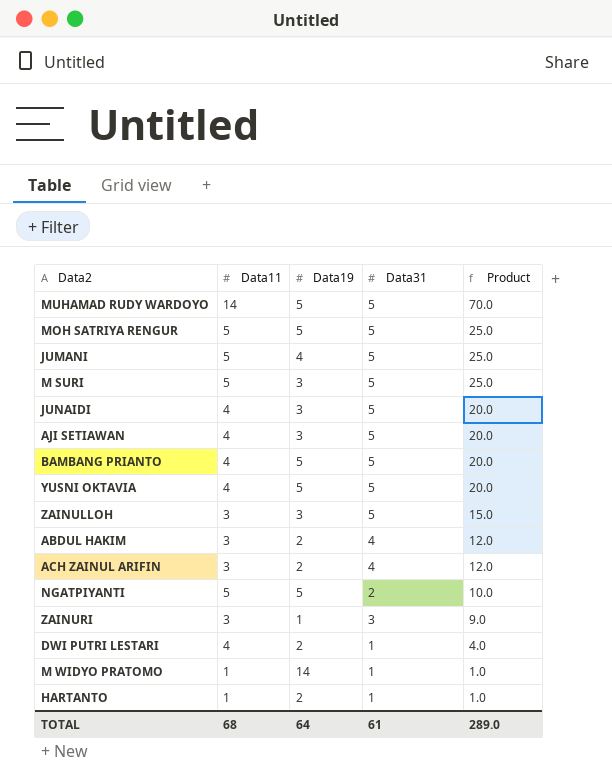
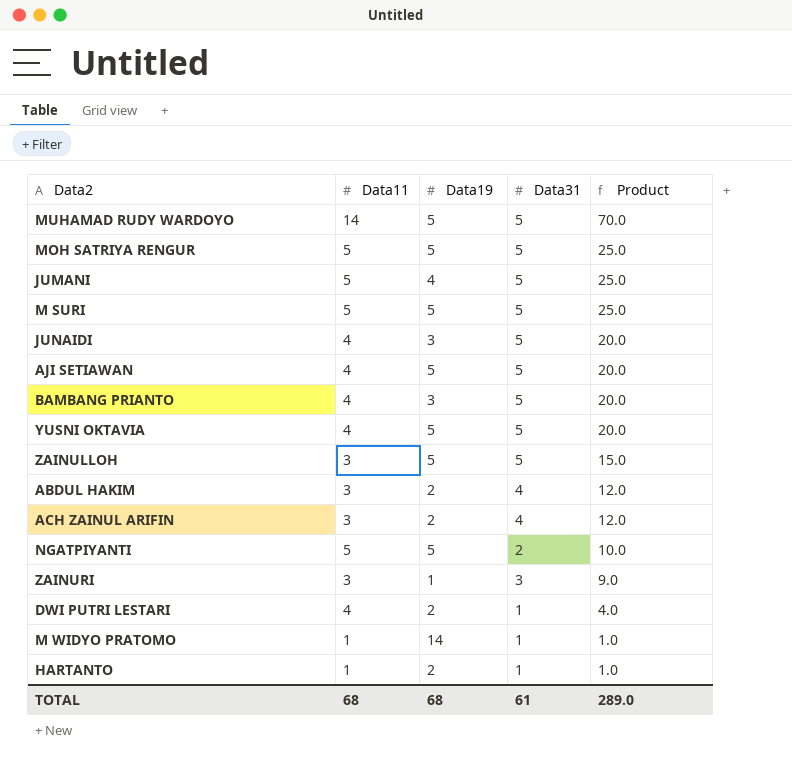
M SURI | Data19: 3 -> 5
AJI SETIAWAN | Data19: 3 -> 5
BAMBANG PRIANTO | Data19: 5 -> 3
ZAINULLOH | Data19: 3 -> 5
TOTAL | Data19: 64 -> 68

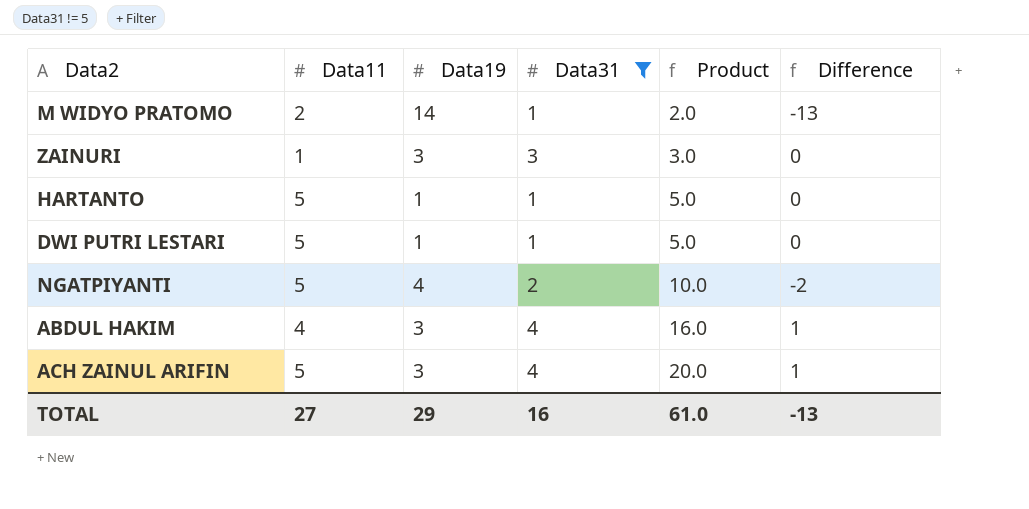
filter: none -> Data31 != 5
row order: Product descending -> Product ascending
column Difference | formula: none -> [Data31] - [Data19]
M WIDYO PRATOMO | Data11: 1 -> 2
M WIDYO PRATOMO | Product: 1.0 -> 2.0
ZAINURI | Data11: 3 -> 1
ZAINURI | Data19: 1 -> 3
ZAINURI | Product: 9.0 -> 3.0
HARTANTO | Data11: 1 -> 5
HARTANTO | Data19: 2 -> 1
HARTANTO | Product: 1.0 -> 5.0
DWI PUTRI LESTARI | Data11: 4 -> 5
DWI PUTRI LESTARI | Data19: 2 -> 1
DWI PUTRI LESTARI | Product: 4.0 -> 5.0
NGATPIYANTI | Data19: 5 -> 4
ABDUL HAKIM | Data11: 3 -> 4
ABDUL HAKIM | Data19: 2 -> 3
ABDUL HAKIM | Product: 12.0 -> 16.0
ACH ZAINUL ARIFIN | Data11: 3 -> 5
ACH ZAINUL ARIFIN | Data19: 2 -> 3
ACH ZAINUL ARIFIN | Product: 12.0 -> 20.0
TOTAL | Data11: 68 -> 27
TOTAL | Data19: 68 -> 29
TOTAL | Data31: 61 -> 16
TOTAL | Product: 289.0 -> 61.0

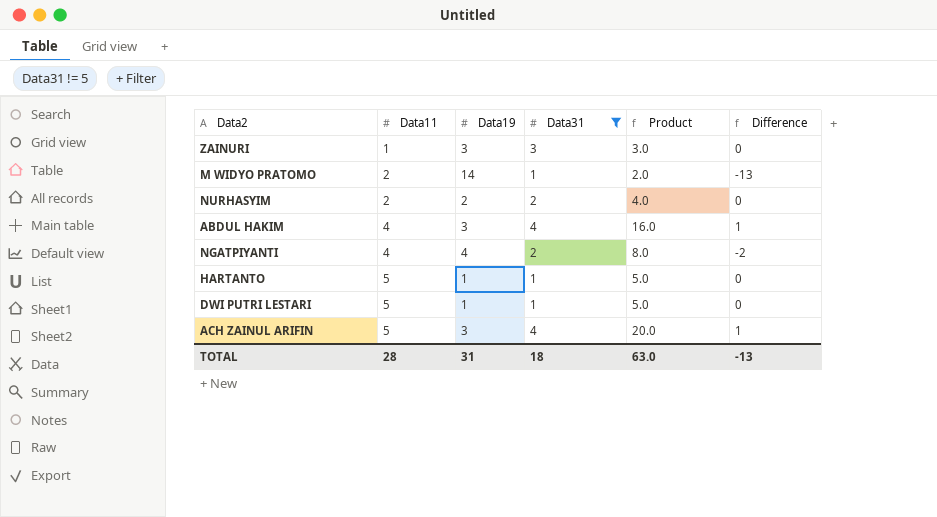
row order: Product ascending -> Data11 ascending
row NURHASYIM: none -> 2 | 2 | 2 | 4.0 | 0
NGATPIYANTI | Data11: 5 -> 4
NGATPIYANTI | Product: 10.0 -> 8.0
TOTAL | Data11: 27 -> 28
TOTAL | Data19: 29 -> 31
TOTAL | Data31: 16 -> 18
TOTAL | Product: 61.0 -> 63.0

